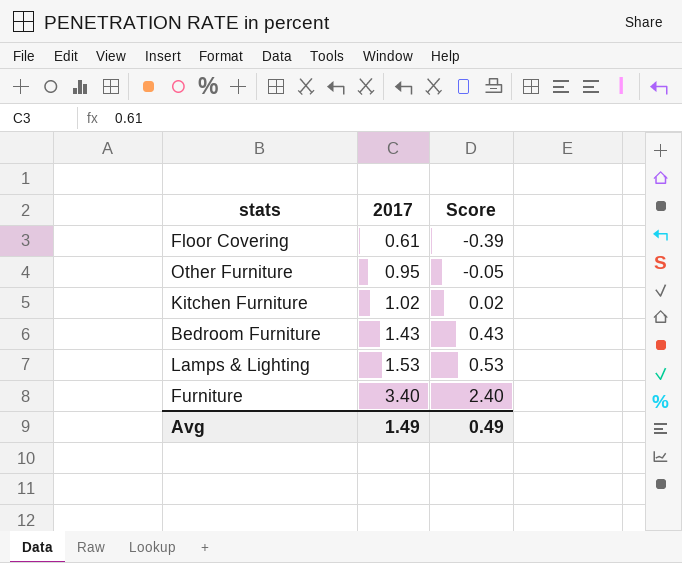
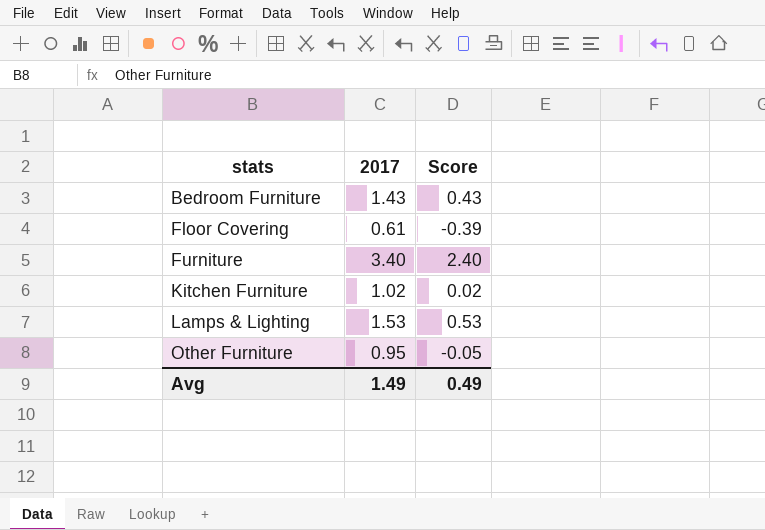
row order: 2017 ascending -> stats ascending

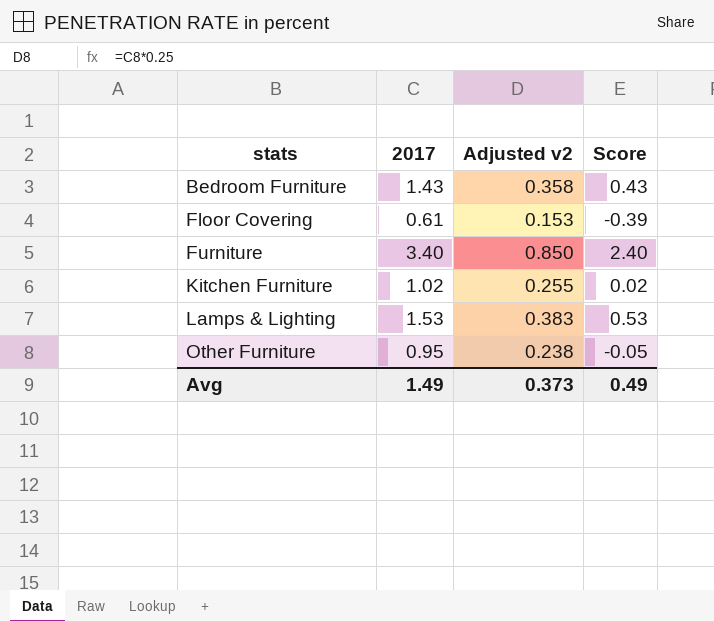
column Adjusted v2 | formula: none -> [2017] * 0.25

